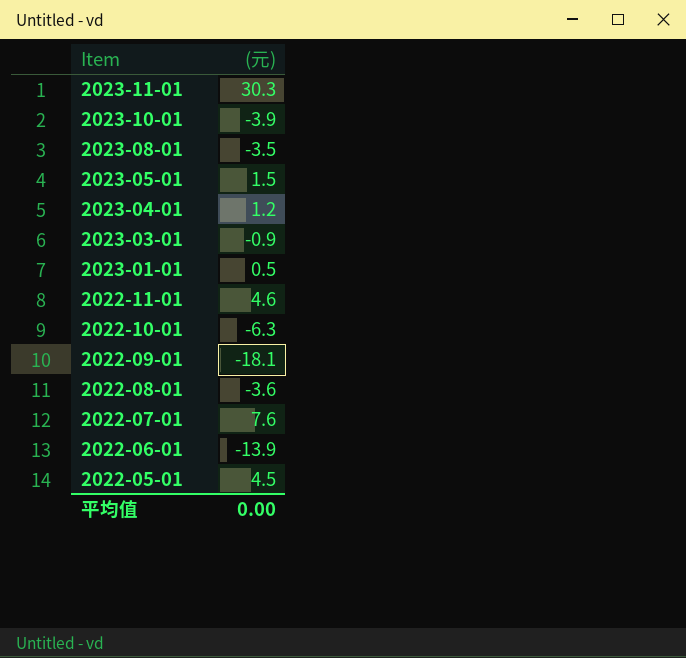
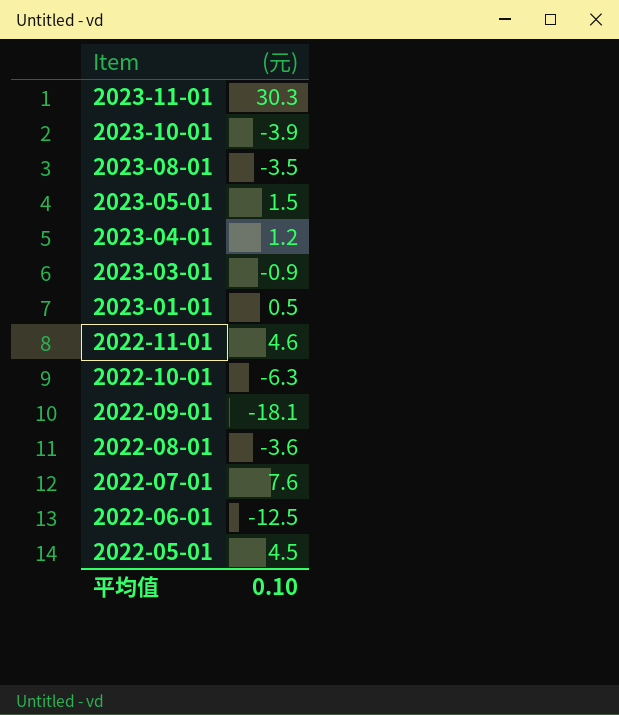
2022-06-01 | (元): -13.9 -> -12.5
平均值 | (元): 0.00 -> 0.10

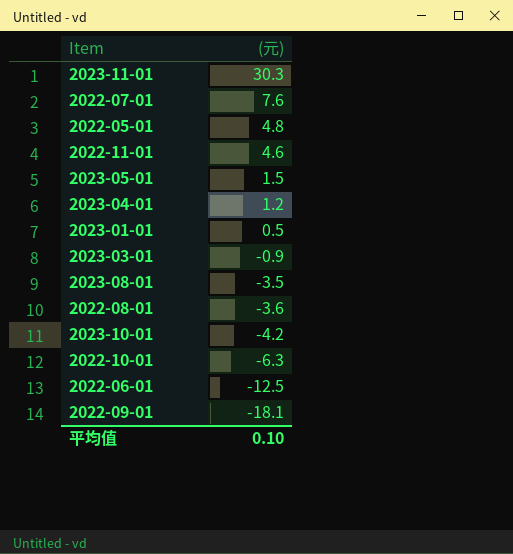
row order: Item descending -> (元) descending
2022-05-01 | (元): 4.5 -> 4.8
2023-10-01 | (元): -3.9 -> -4.2

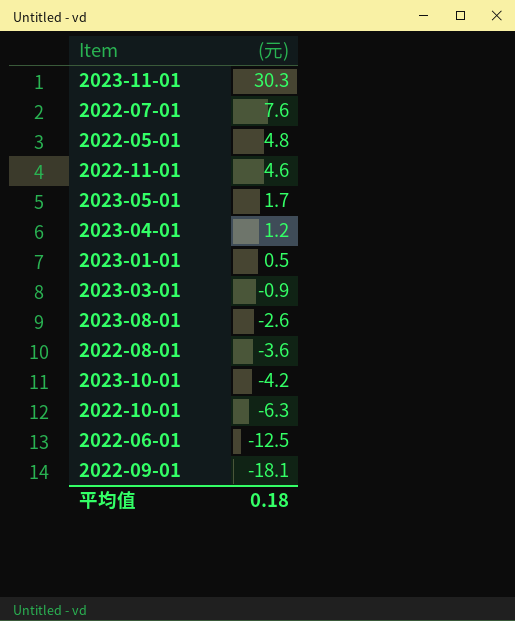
2023-05-01 | (元): 1.5 -> 1.7
2023-08-01 | (元): -3.5 -> -2.6
平均值 | (元): 0.10 -> 0.18

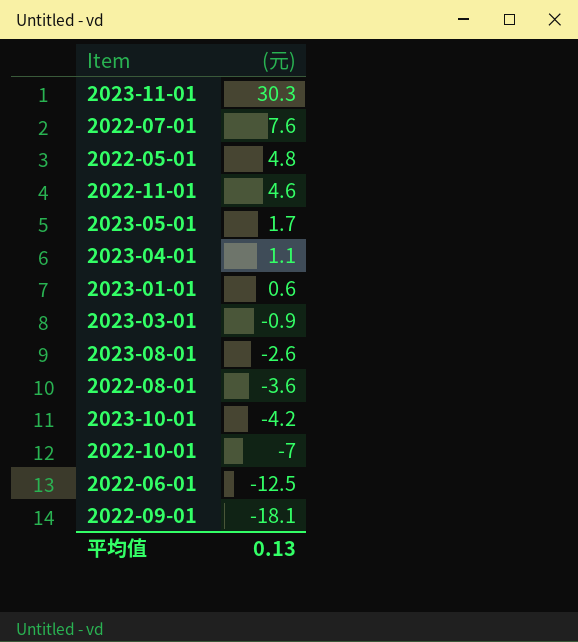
2023-04-01 | (元): 1.2 -> 1.1
2023-01-01 | (元): 0.5 -> 0.6
2022-10-01 | (元): -6.3 -> -7
平均值 | (元): 0.18 -> 0.13

